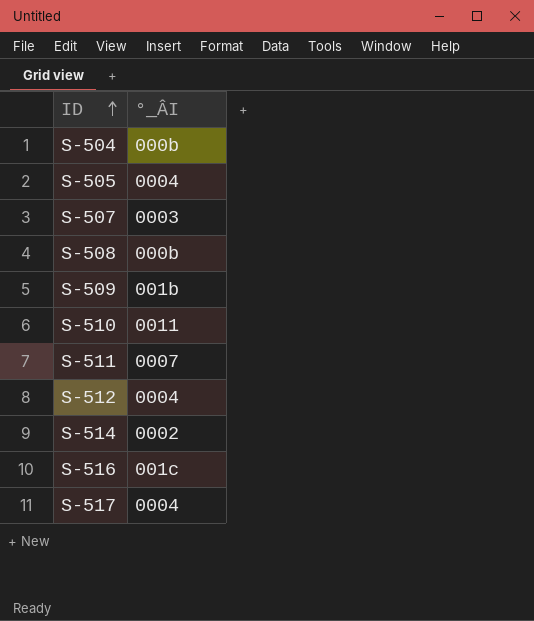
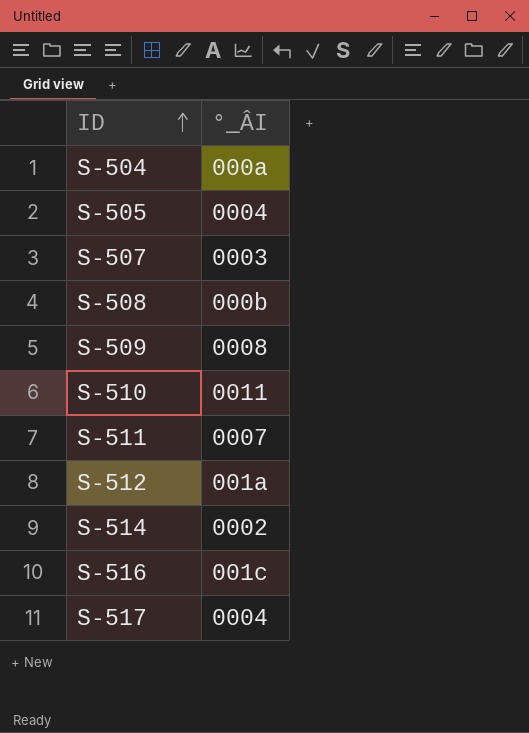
S-504 | °_ÂI: 000b -> 000a
S-509 | °_ÂI: 001b -> 0008
S-512 | °_ÂI: 0004 -> 001a

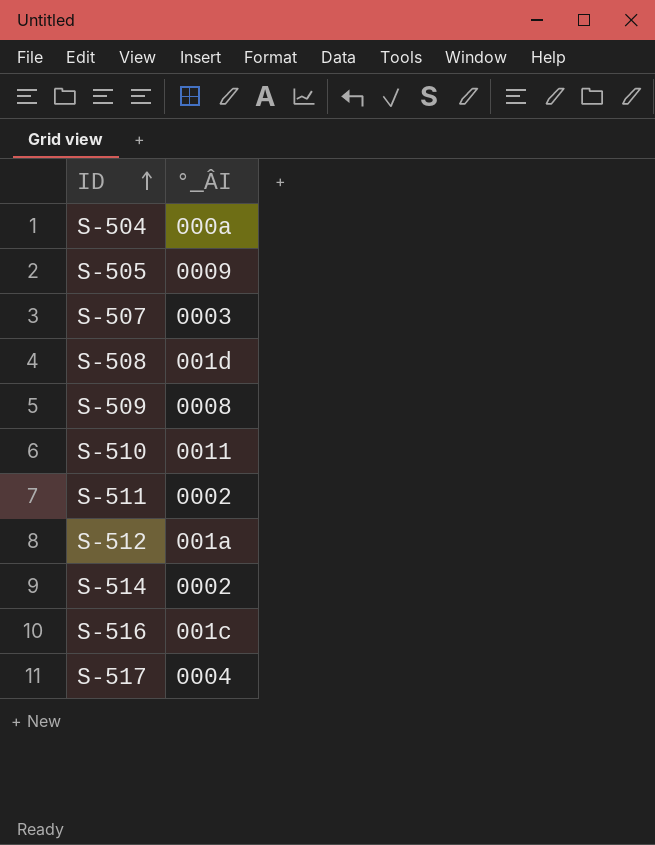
S-505 | °_ÂI: 0004 -> 0009
S-508 | °_ÂI: 000b -> 001d
S-511 | °_ÂI: 0007 -> 0002

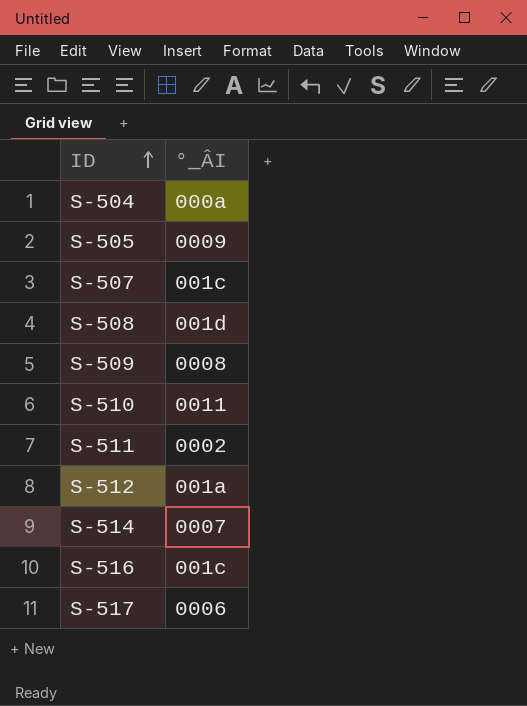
S-507 | °_ÂI: 0003 -> 001c
S-514 | °_ÂI: 0002 -> 0007
S-517 | °_ÂI: 0004 -> 0006

